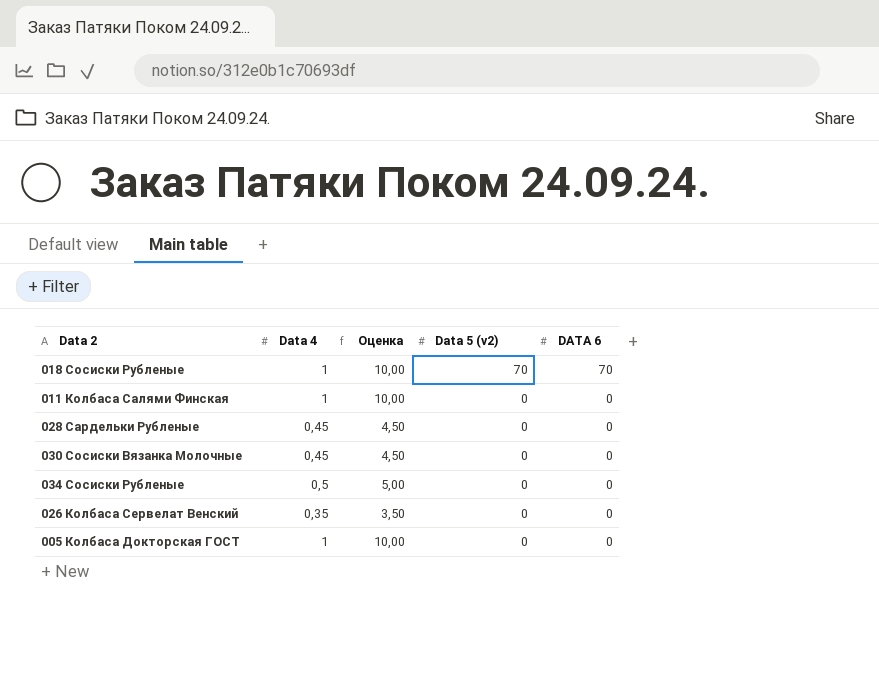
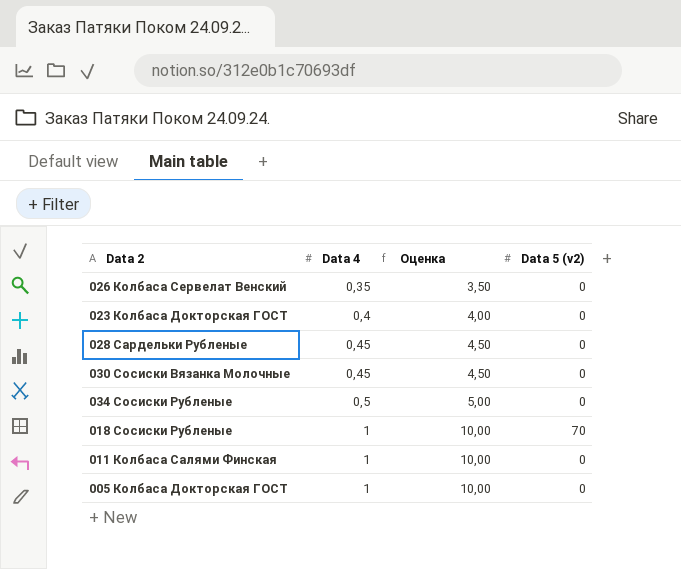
row order: Data 5 (v2) descending -> Data 4 ascending
column DATA 6 | position: 5 -> none
row 023 Колбаса Докторская ГОСТ: none -> 0,4 | 4,00 | 0

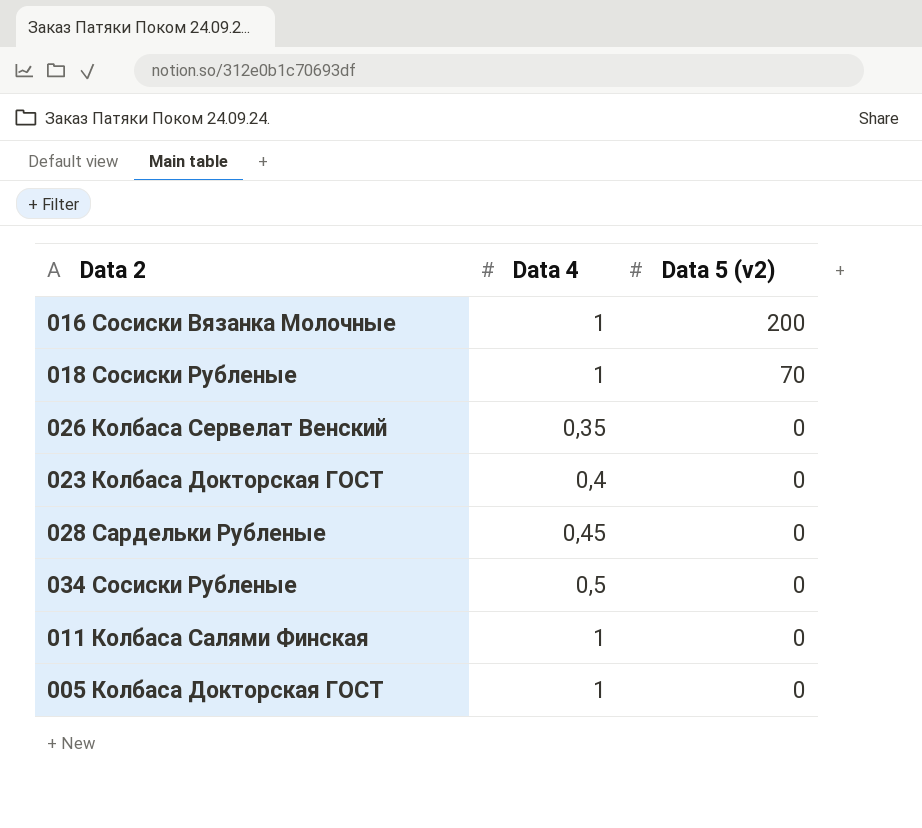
row order: Data 4 ascending -> Data 5 (v2) descending
column Оценка | formula: [Data 4] * 10 -> none
row 030 Сосиски Вязанка Молочные: 0,45 | 4,50 | 0 -> none
row 016 Сосиски Вязанка Молочные: none -> 1 | 200

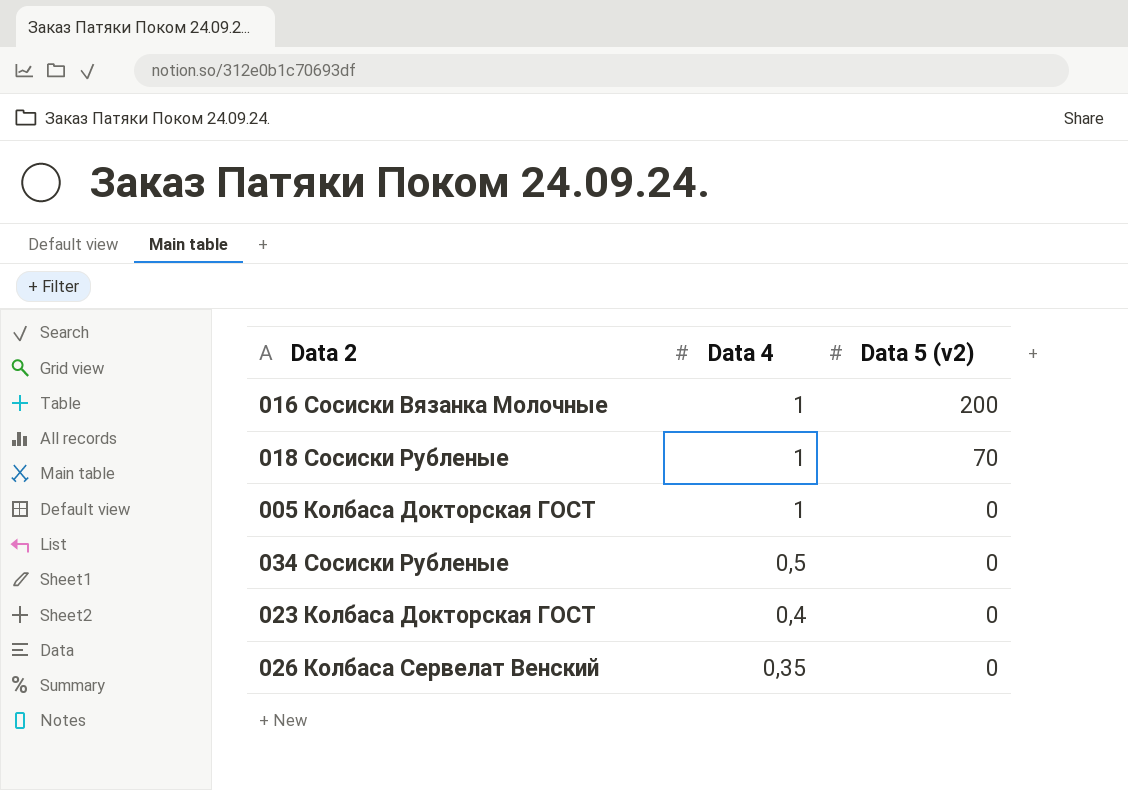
row order: Data 5 (v2) descending -> Data 4 descending
row 028 Сардельки Рубленые: 0,45 | 0 -> none
row 011 Колбаса Салями Финская: 1 | 0 -> none

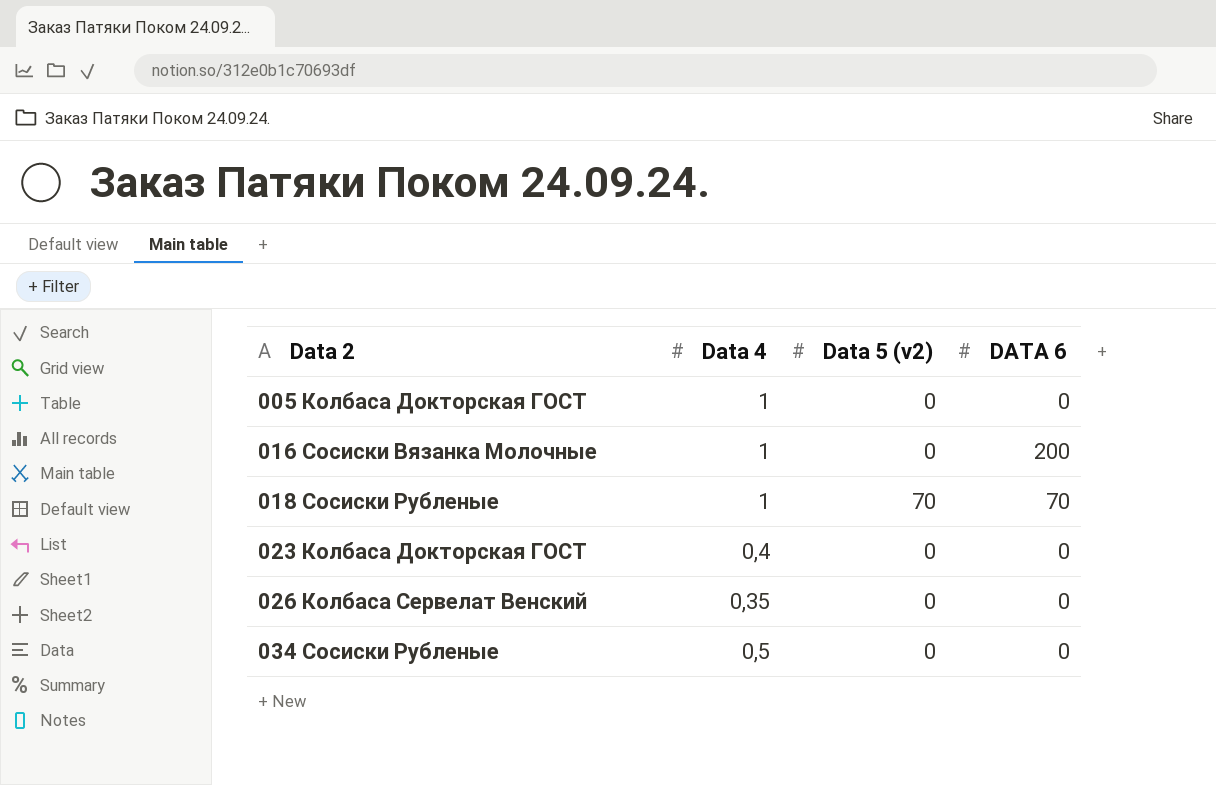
row order: Data 4 descending -> Data 2 ascending
column DATA 6 | position: none -> 4
016 Сосиски Вязанка Молочные | Data 5 (v2): 200 -> 0

